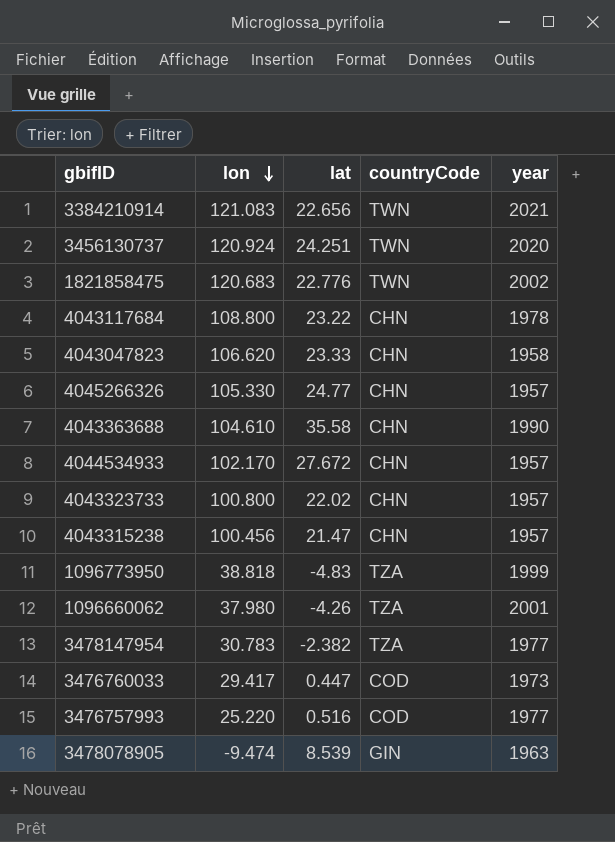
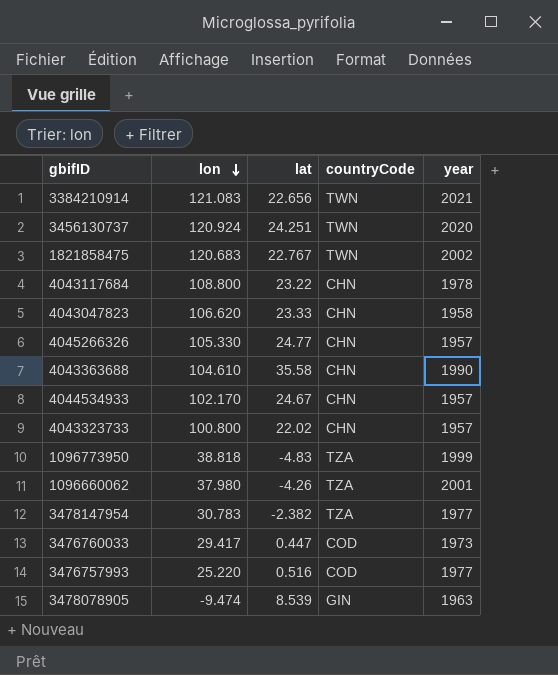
row 4043315238: 100.456 | 21.47 | CHN | 1957 -> none
1821858475 | lat: 22.776 -> 22.767
4044534933 | lat: 27.672 -> 24.67

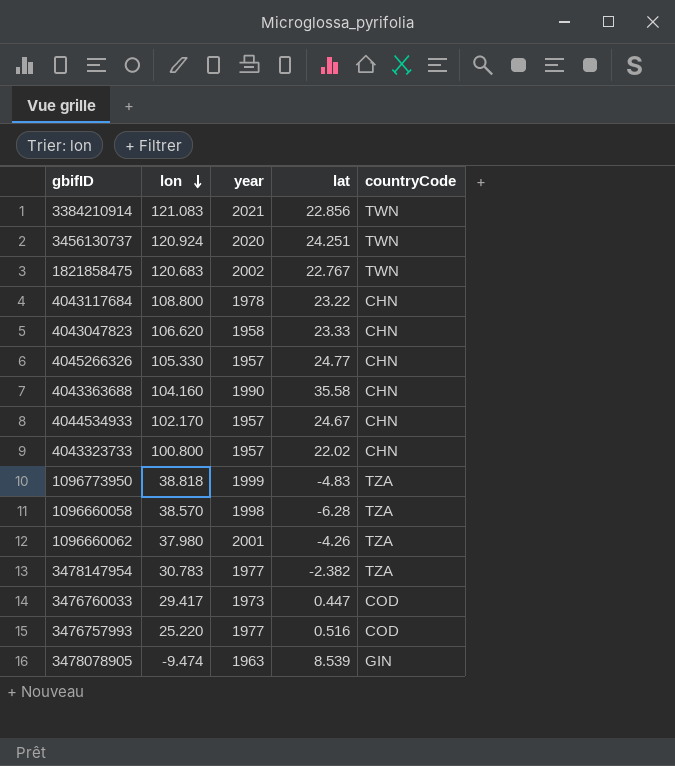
column year | position: 5 -> 3
3384210914 | lat: 22.656 -> 22.856
4043363688 | lon: 104.610 -> 104.160
row 1096660058: none -> 38.570 | 1998 | -6.28 | TZA

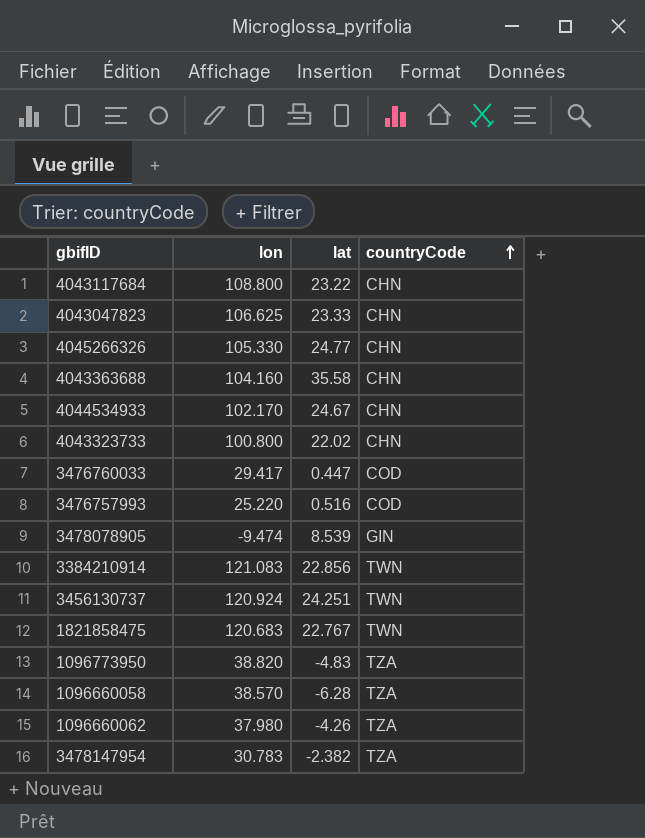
row order: lon descending -> countryCode ascending
column year | position: 3 -> none
4043047823 | lon: 106.620 -> 106.625
1096773950 | lon: 38.818 -> 38.820

